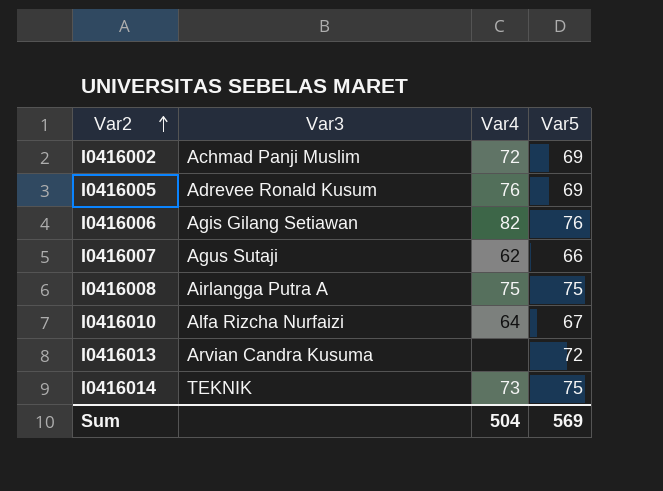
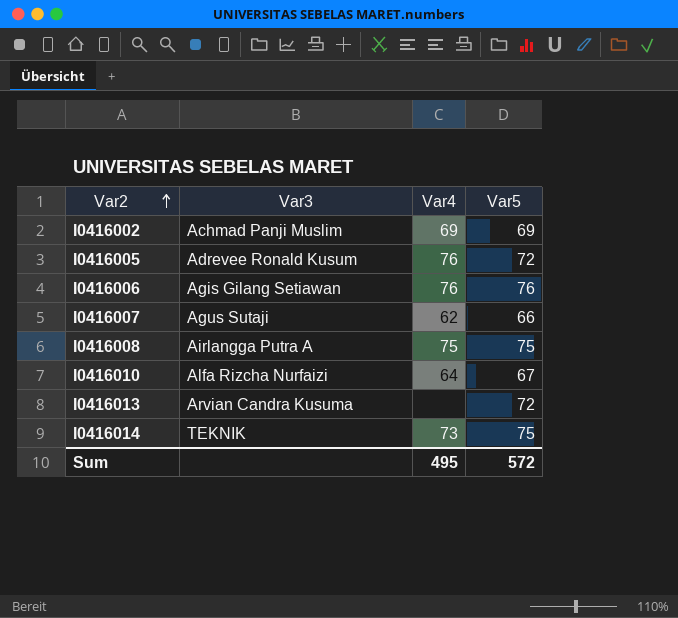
I0416002 | Var4: 72 -> 69
I0416005 | Var5: 69 -> 72
I0416006 | Var4: 82 -> 76
Sum | Var4: 504 -> 495
Sum | Var5: 569 -> 572

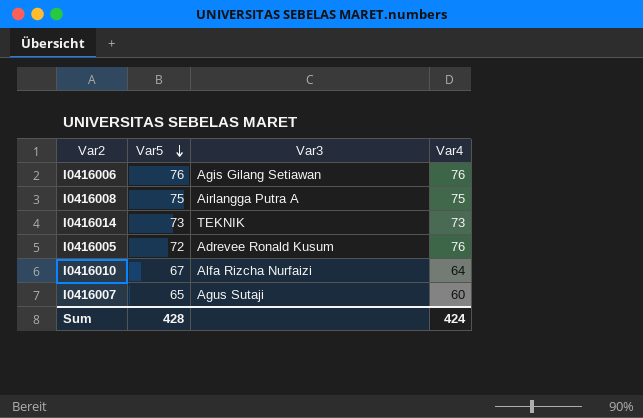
row order: Var2 ascending -> Var5 descending
column Var5 | position: 4 -> 2
row I0416002: Achmad Panji Muslim | 69 | 69 -> none
row I0416013: Arvian Candra Kusuma | none | 72 -> none
I0416014 | Var5: 75 -> 73
I0416007 | Var5: 66 -> 65
I0416007 | Var4: 62 -> 60
Sum | Var5: 572 -> 428
Sum | Var4: 495 -> 424

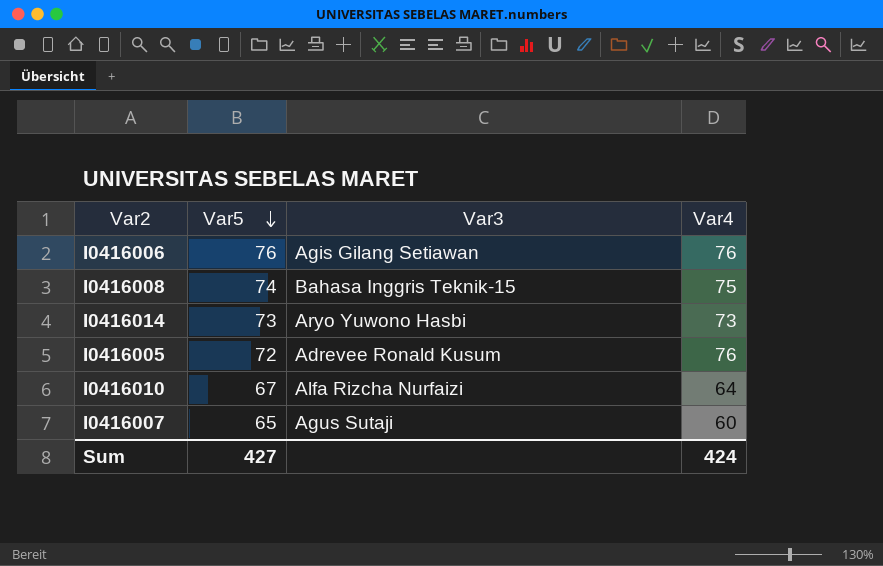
I0416008 | Var5: 75 -> 74
I0416008 | Var3: Airlangga Putra A -> Bahasa Inggris Teknik-15
I0416014 | Var3: TEKNIK -> Aryo Yuwono Hasbi
Sum | Var5: 428 -> 427

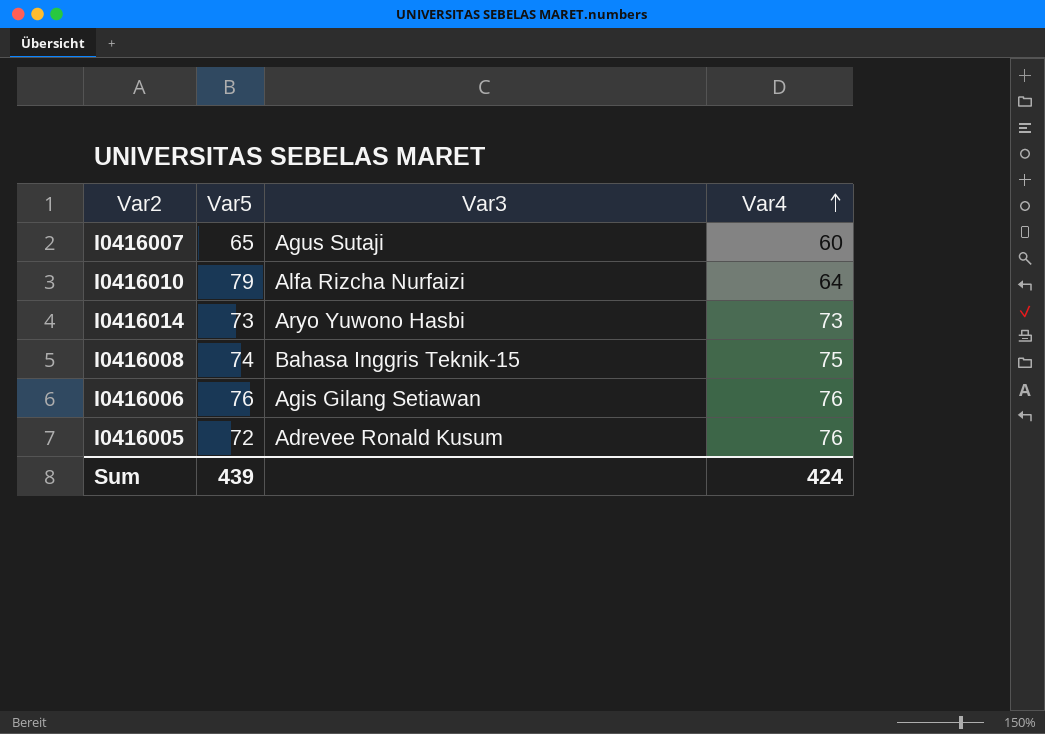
row order: Var5 descending -> Var4 ascending
I0416010 | Var5: 67 -> 79
Sum | Var5: 427 -> 439

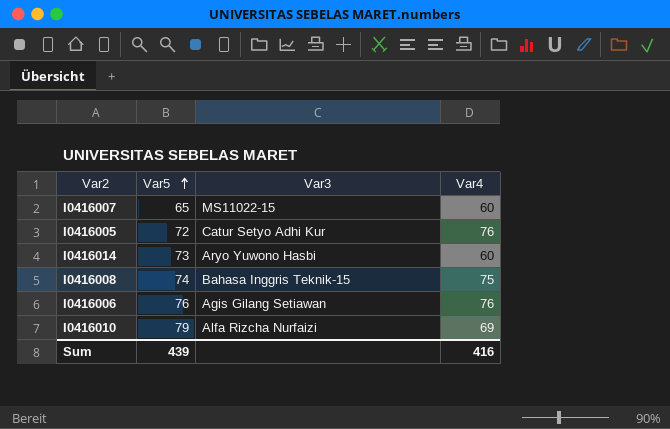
row order: Var4 ascending -> Var5 ascending
I0416007 | Var3: Agus Sutaji -> MS11022-15
I0416005 | Var3: Adrevee Ronald Kusum -> Catur Setyo Adhi Kur
I0416014 | Var4: 73 -> 60
I0416010 | Var4: 64 -> 69
Sum | Var4: 424 -> 416

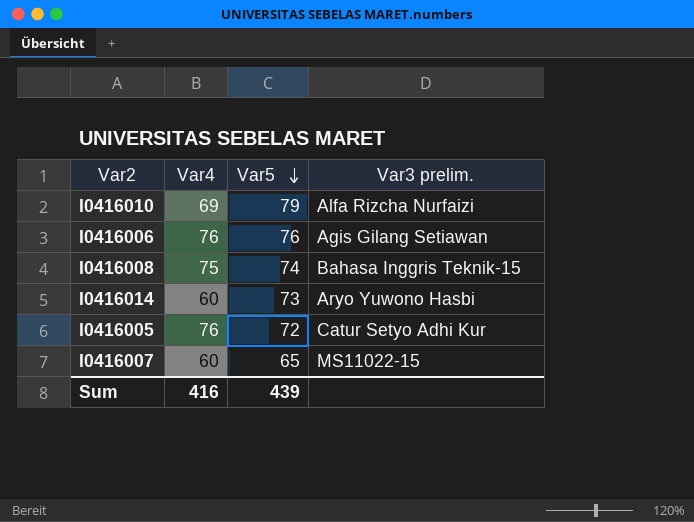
row order: Var5 ascending -> Var5 descending
column Var4 | position: 4 -> 2
column name: Var3 -> Var3 prelim.

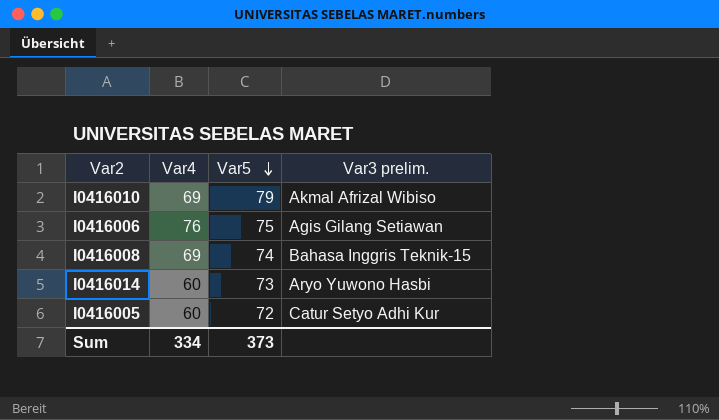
row I0416007: 60 | 65 | MS11022-15 -> none
I0416010 | Var3 prelim.: Alfa Rizcha Nurfaizi -> Akmal Afrizal Wibiso
I0416006 | Var5: 76 -> 75
I0416008 | Var4: 75 -> 69
I0416005 | Var4: 76 -> 60
Sum | Var4: 416 -> 334
Sum | Var5: 439 -> 373

